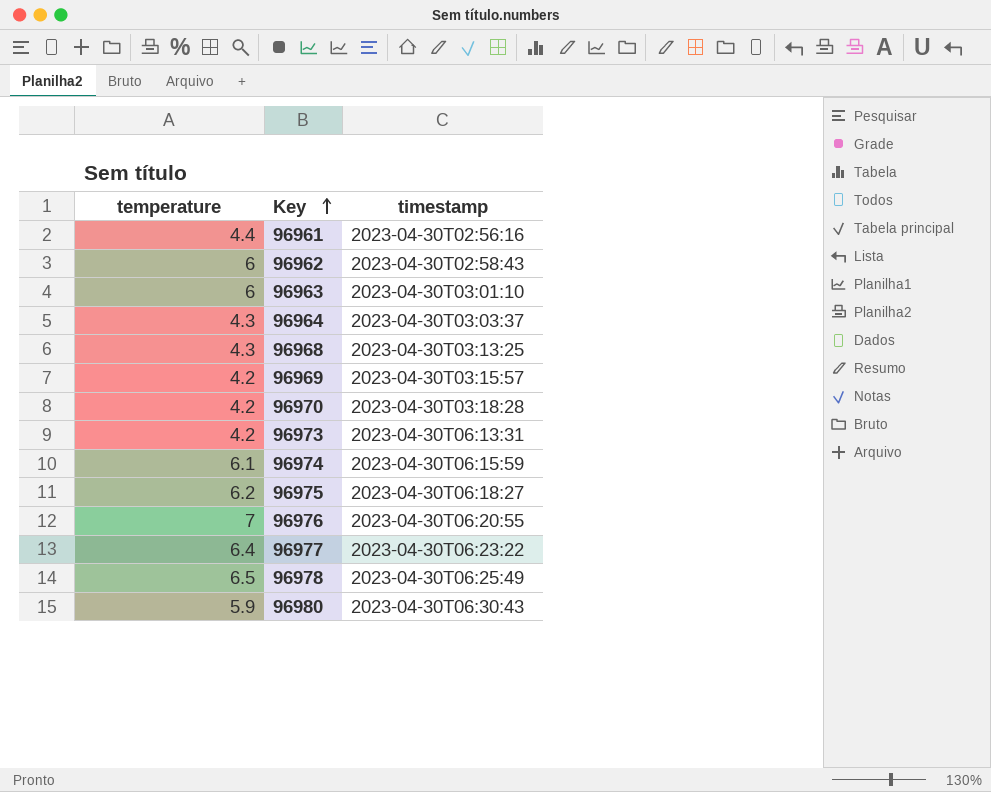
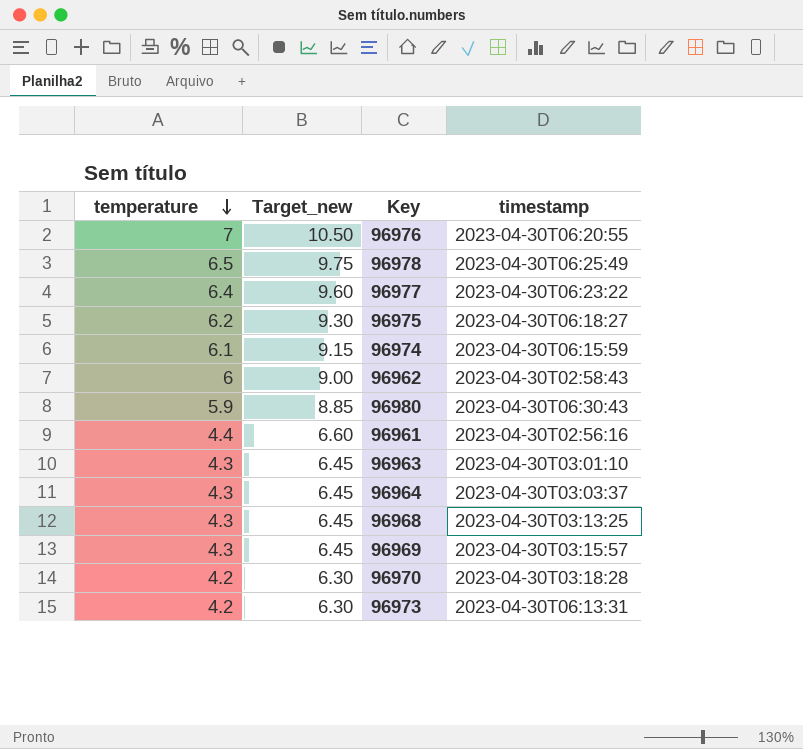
row order: Key ascending -> temperature descending
column Target_new | formula: none -> [temperature] * 1.5
96963 | temperature: 6 -> 4.3
96969 | temperature: 4.2 -> 4.3

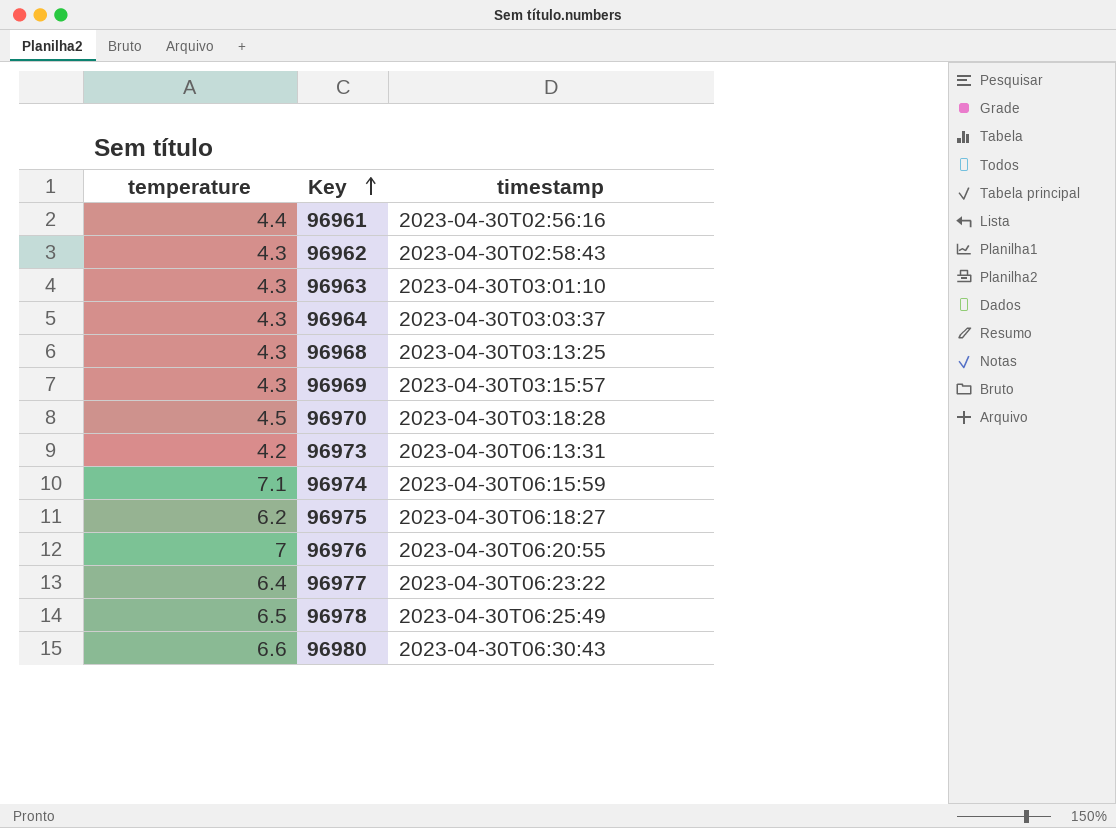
row order: temperature descending -> Key ascending
column Target_new | formula: [temperature] * 1.5 -> none
96962 | temperature: 6 -> 4.3
96970 | temperature: 4.2 -> 4.5
96974 | temperature: 6.1 -> 7.1
96980 | temperature: 5.9 -> 6.6

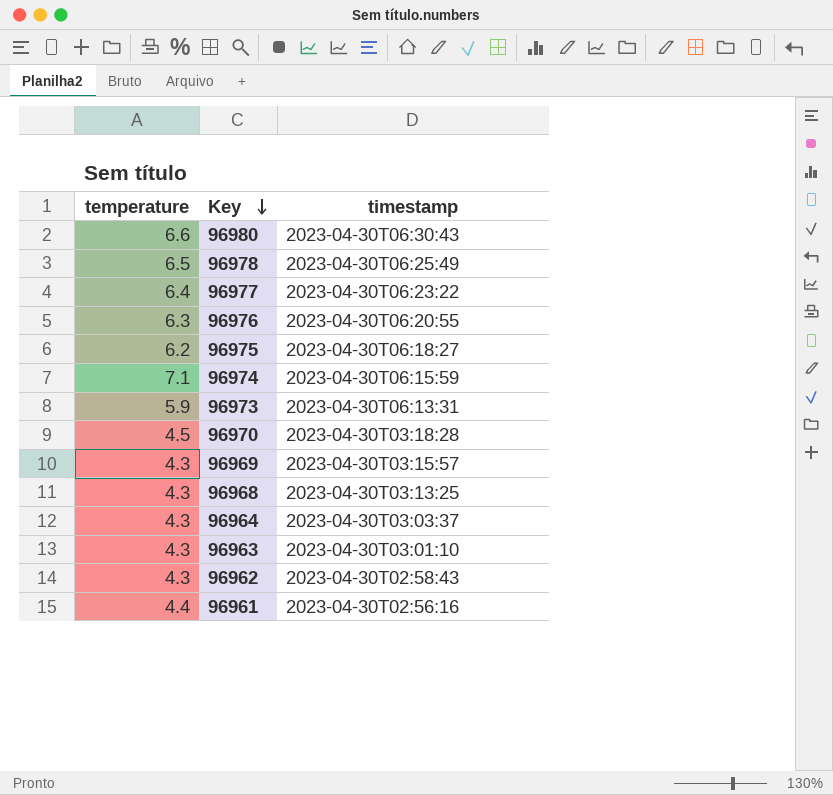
row order: Key ascending -> Key descending
96976 | temperature: 7 -> 6.3
96973 | temperature: 4.2 -> 5.9

